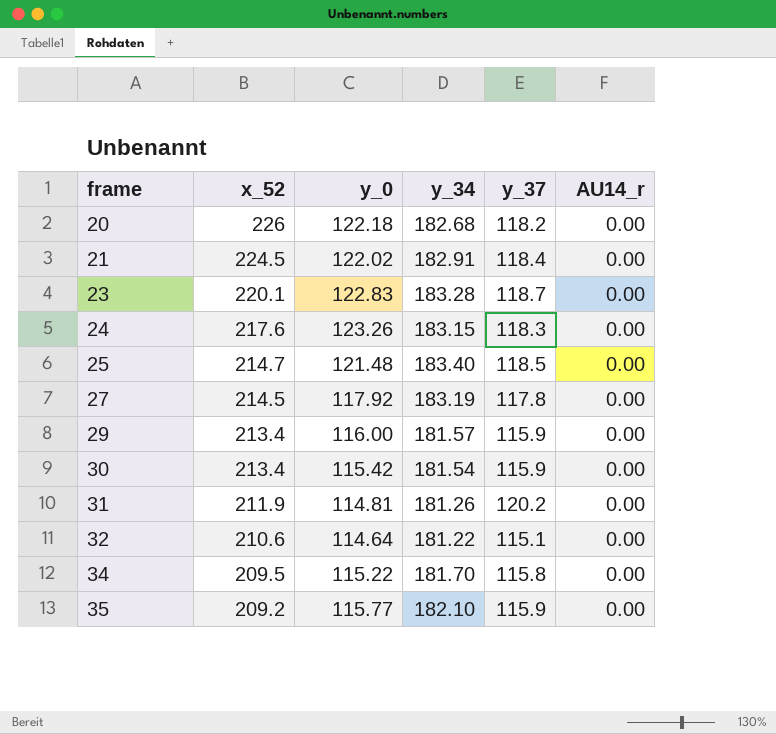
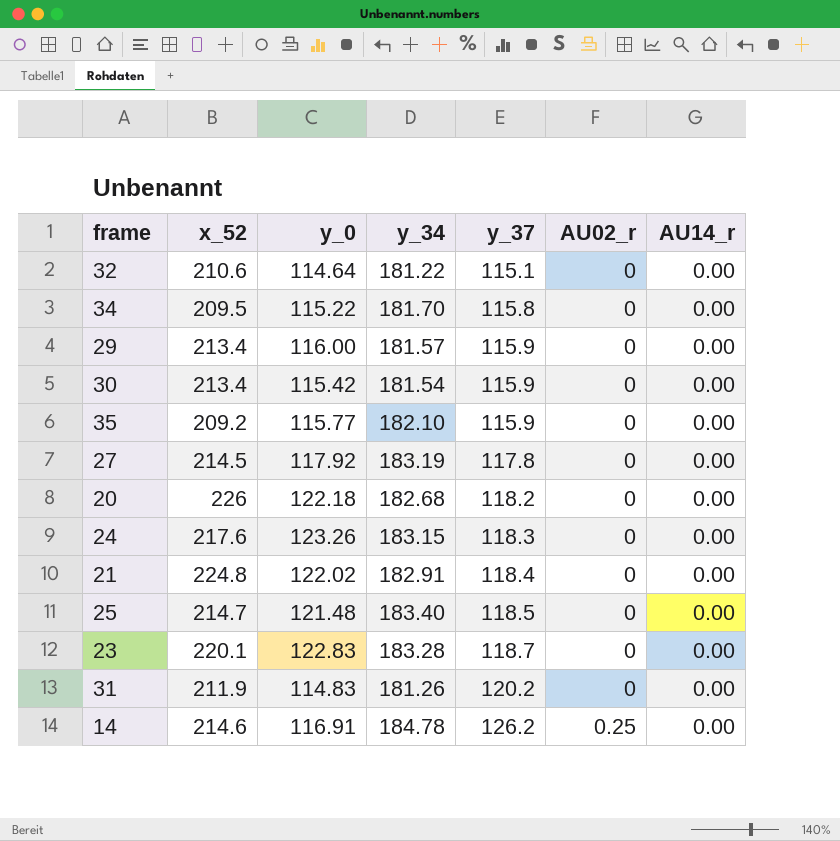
row order: frame ascending -> y_37 ascending
column AU02_r | position: none -> 6
21 | x_52: 224.5 -> 224.8
31 | y_0: 114.81 -> 114.83
row 14: none -> 214.6 | 116.91 | 184.78 | 126.2 | 0.25 | 0.00

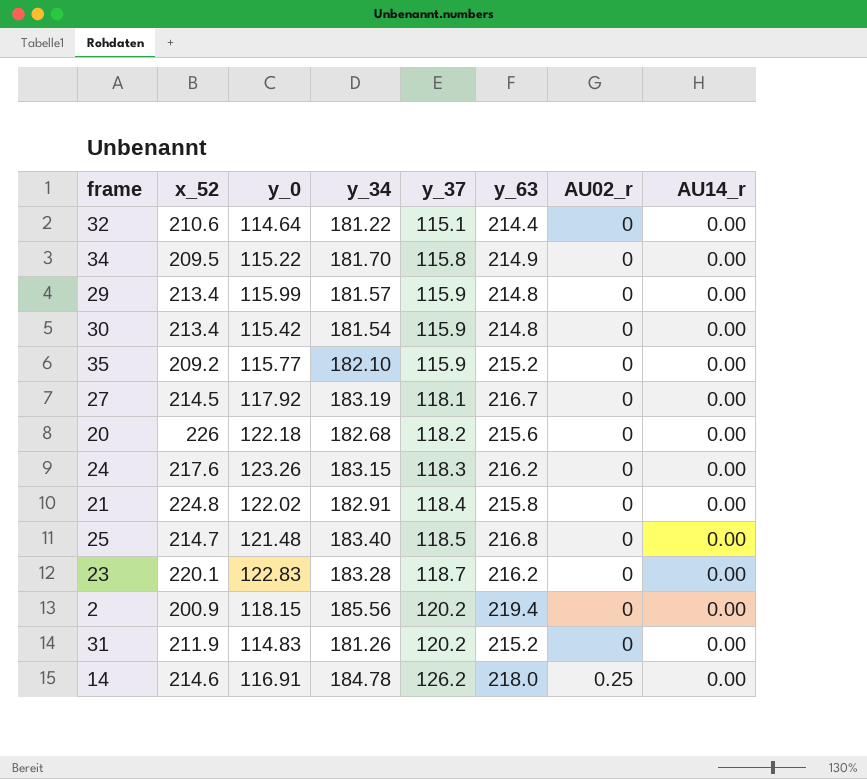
column y_63 | position: none -> 6
29 | y_0: 116.00 -> 115.99
27 | y_37: 117.8 -> 118.1
row 2: none -> 200.9 | 118.15 | 185.56 | 120.2 | 219.4 | 0 | 0.00

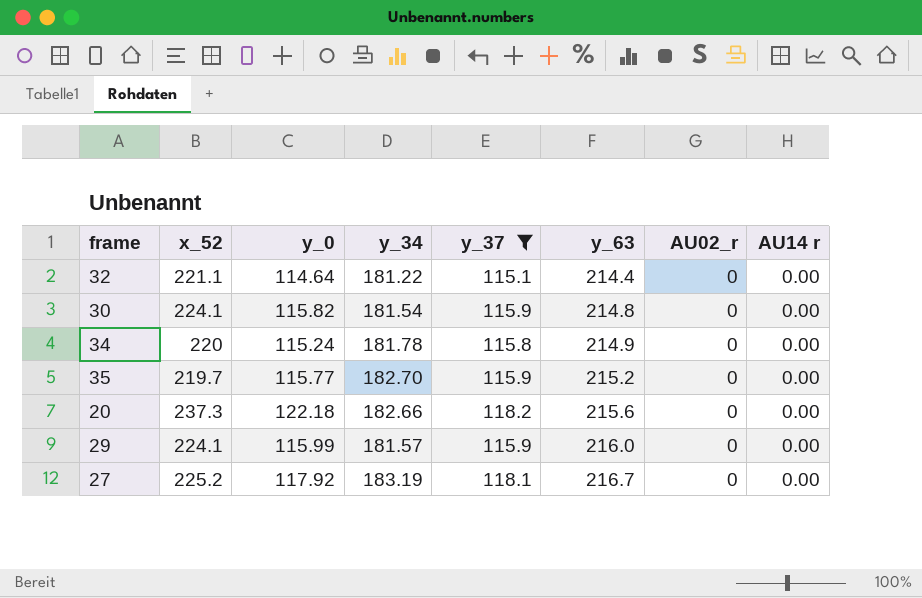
filter: none -> y_37 <= 118.2
row order: y_37 ascending -> y_63 ascending
column name: AU14_r -> AU14 r
32 | x_52: 210.6 -> 221.1
30 | x_52: 213.4 -> 224.1
30 | y_0: 115.42 -> 115.82
34 | x_52: 209.5 -> 220
34 | y_0: 115.22 -> 115.24
34 | y_34: 181.70 -> 181.78
35 | x_52: 209.2 -> 219.7
35 | y_34: 182.10 -> 182.70
20 | x_52: 226 -> 237.3
20 | y_34: 182.68 -> 182.66
29 | x_52: 213.4 -> 224.1
29 | y_63: 214.8 -> 216.0
27 | x_52: 214.5 -> 225.2

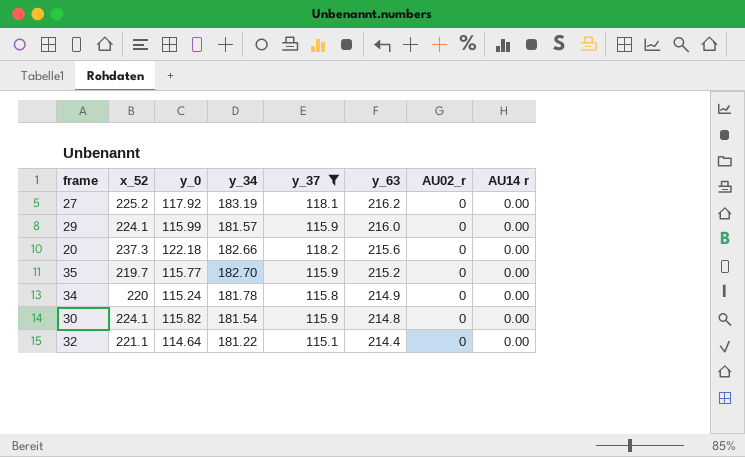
row order: y_63 ascending -> y_63 descending
27 | y_63: 216.7 -> 216.2

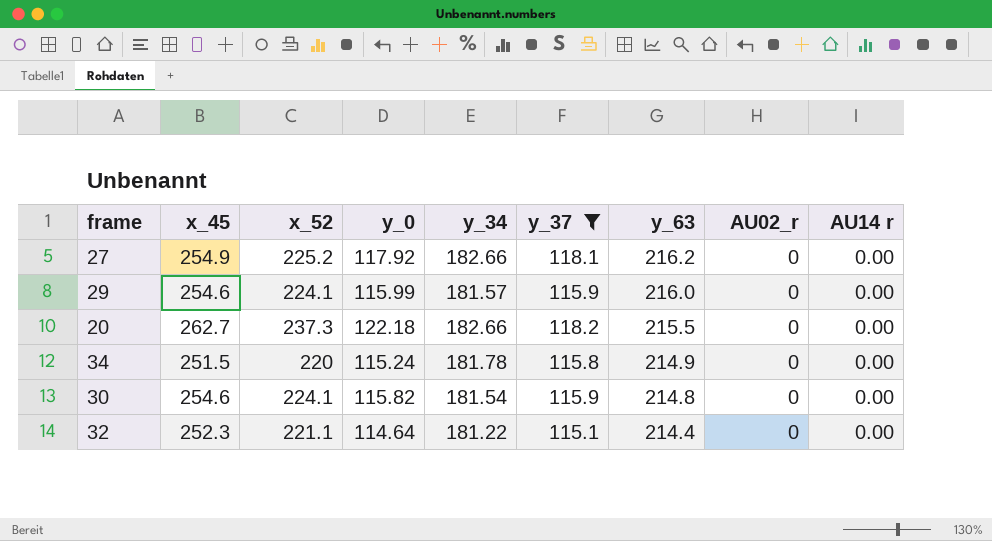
column x_45 | position: none -> 2
row 35: 219.7 | 115.77 | 182.70 | 115.9 | 215.2 | 0 | 0.00 -> none
27 | y_34: 183.19 -> 182.66
20 | y_63: 215.6 -> 215.5

